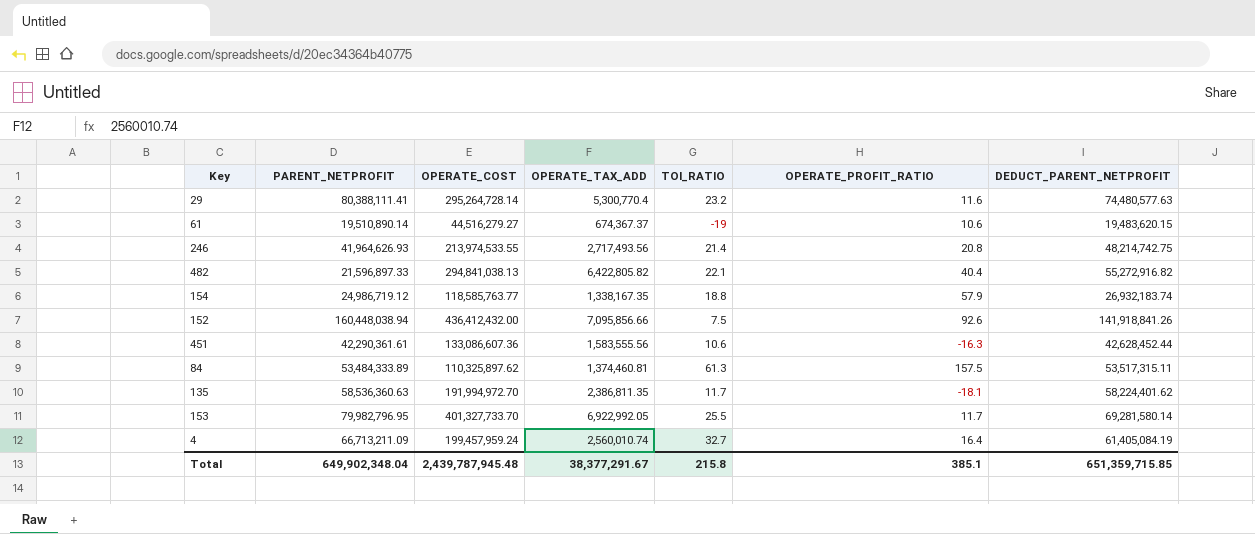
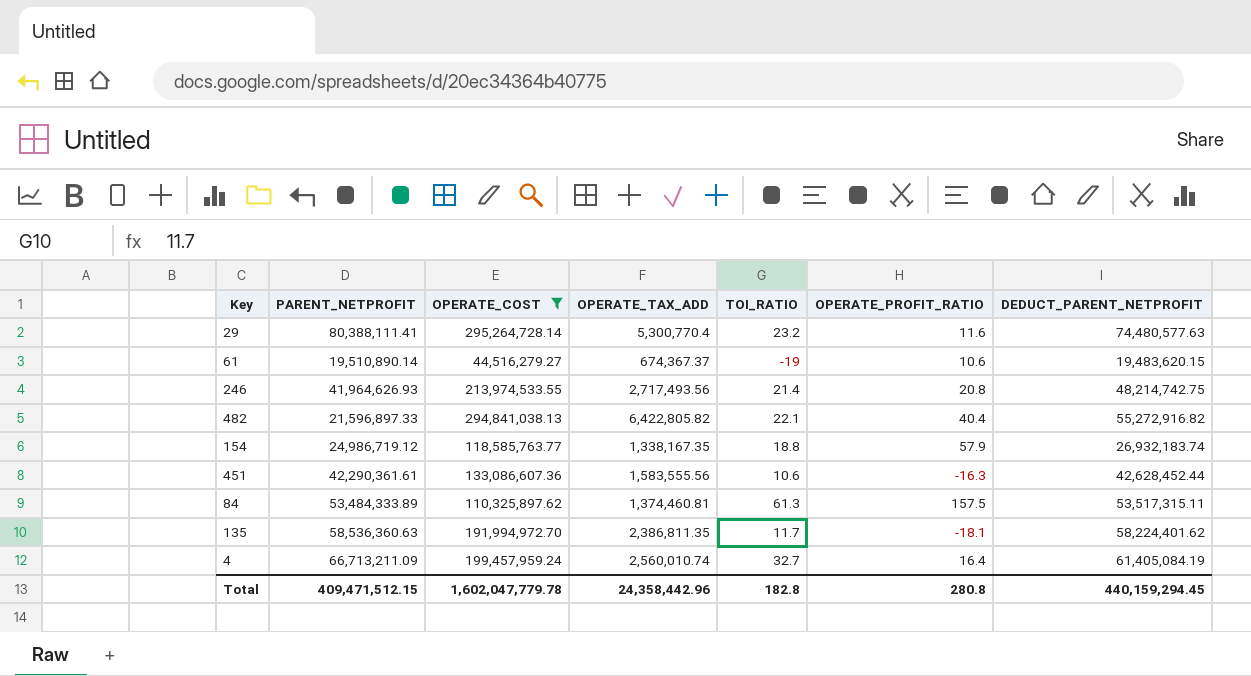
filter: none -> OPERATE_COST <= 295,264,728.14
Total | PARENT_NETPROFIT: 649,902,348.04 -> 409,471,512.15
Total | OPERATE_COST: 2,439,787,945.48 -> 1,602,047,779.78
Total | OPERATE_TAX_ADD: 38,377,291.67 -> 24,358,442.96
Total | TOI_RATIO: 215.8 -> 182.8
Total | OPERATE_PROFIT_RATIO: 385.1 -> 280.8
Total | DEDUCT_PARENT_NETPROFIT: 651,359,715.85 -> 440,159,294.45

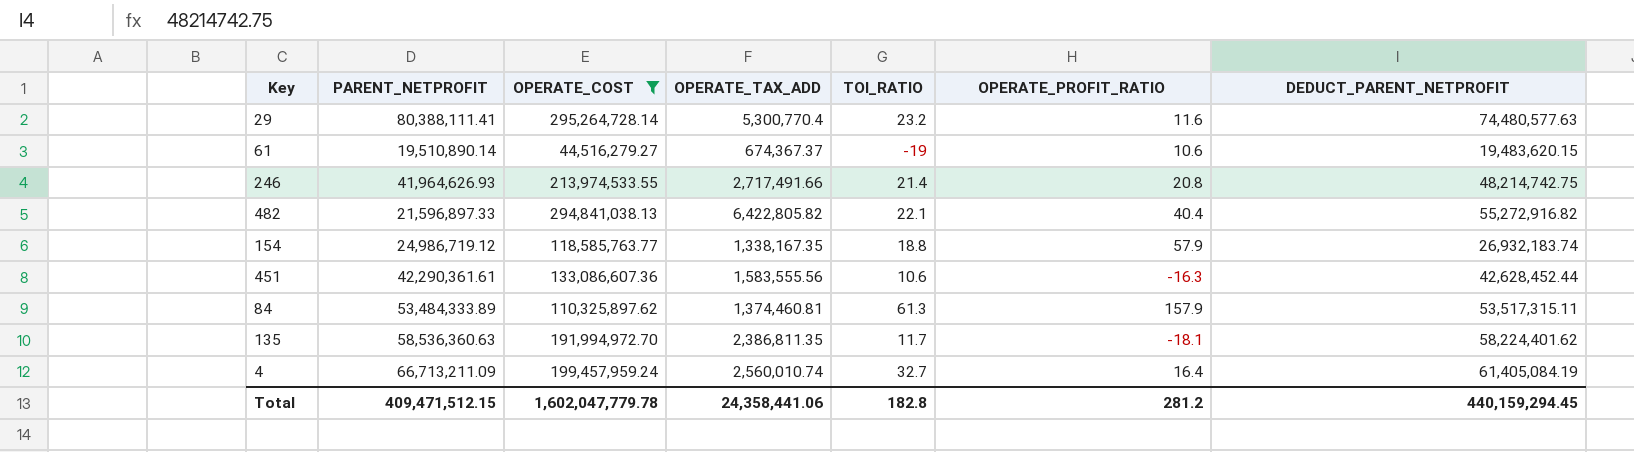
246 | OPERATE_TAX_ADD: 2,717,493.56 -> 2,717,491.66
84 | OPERATE_PROFIT_RATIO: 157.5 -> 157.9
Total | OPERATE_TAX_ADD: 24,358,442.96 -> 24,358,441.06
Total | OPERATE_PROFIT_RATIO: 280.8 -> 281.2

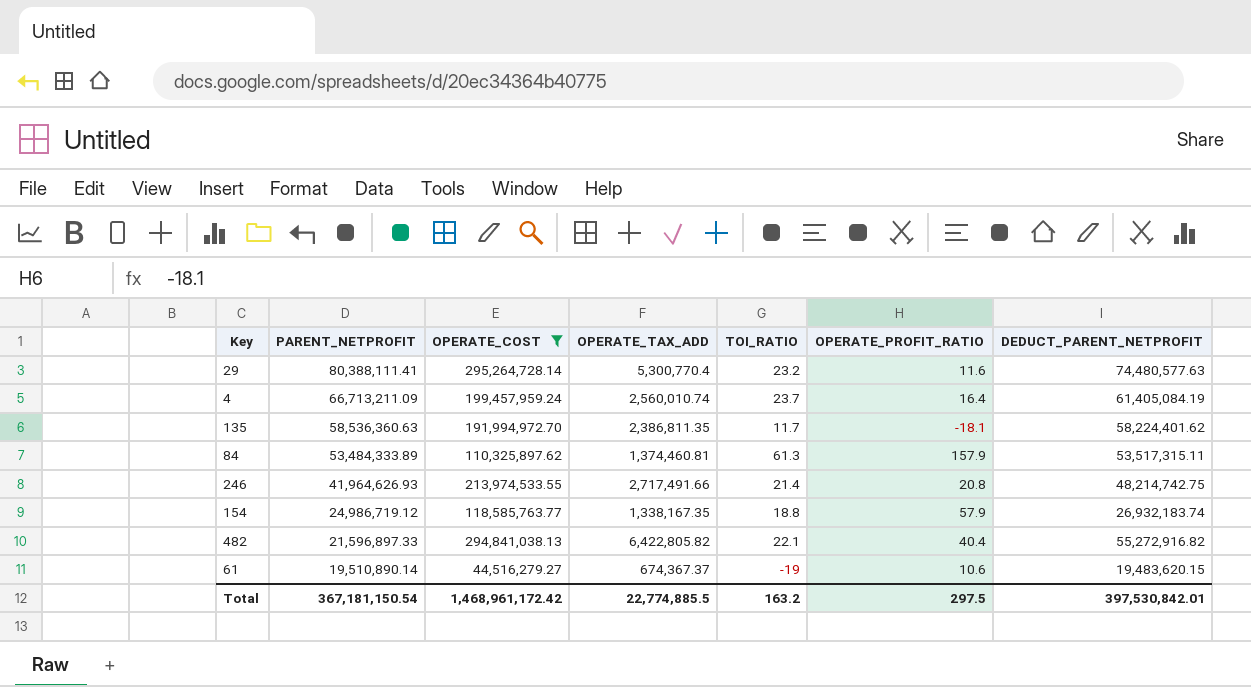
row order: none -> PARENT_NETPROFIT descending
row 451: 42,290,361.61 | 133,086,607.36 | 1,583,555.56 | 10.6 | -16.3 | 42,628,452.44 -> none
4 | TOI_RATIO: 32.7 -> 23.7
Total | PARENT_NETPROFIT: 409,471,512.15 -> 367,181,150.54
Total | OPERATE_COST: 1,602,047,779.78 -> 1,468,961,172.42
Total | OPERATE_TAX_ADD: 24,358,441.06 -> 22,774,885.5
Total | TOI_RATIO: 182.8 -> 163.2
Total | OPERATE_PROFIT_RATIO: 281.2 -> 297.5
Total | DEDUCT_PARENT_NETPROFIT: 440,159,294.45 -> 397,530,842.01

